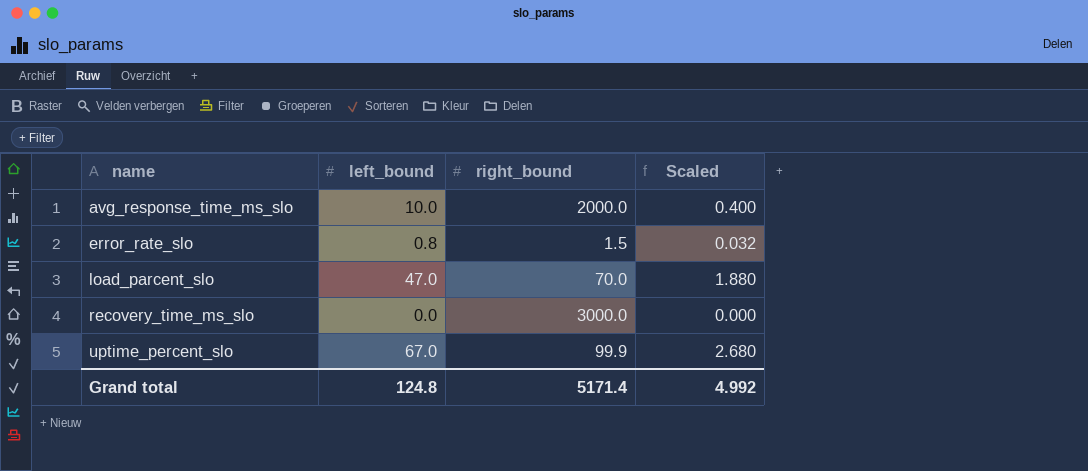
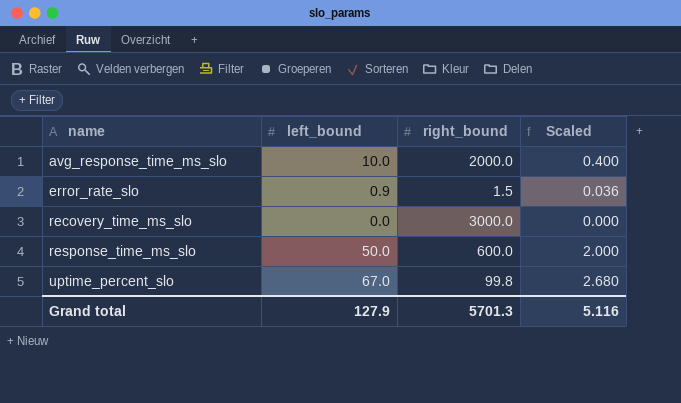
row load_parcent_slo: 47.0 | 70.0 | 1.880 -> none
error_rate_slo | left_bound: 0.8 -> 0.9
error_rate_slo | Scaled: 0.032 -> 0.036
row response_time_ms_slo: none -> 50.0 | 600.0 | 2.000
uptime_percent_slo | right_bound: 99.9 -> 99.8
Grand total | left_bound: 124.8 -> 127.9
Grand total | right_bound: 5171.4 -> 5701.3
Grand total | Scaled: 4.992 -> 5.116

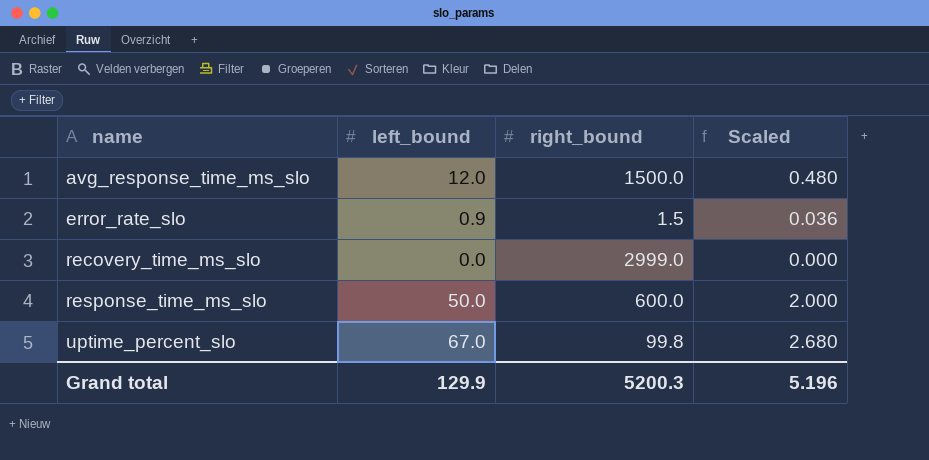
avg_response_time_ms_slo | left_bound: 10.0 -> 12.0
avg_response_time_ms_slo | right_bound: 2000.0 -> 1500.0
avg_response_time_ms_slo | Scaled: 0.400 -> 0.480
recovery_time_ms_slo | right_bound: 3000.0 -> 2999.0
Grand total | left_bound: 127.9 -> 129.9
Grand total | right_bound: 5701.3 -> 5200.3
Grand total | Scaled: 5.116 -> 5.196

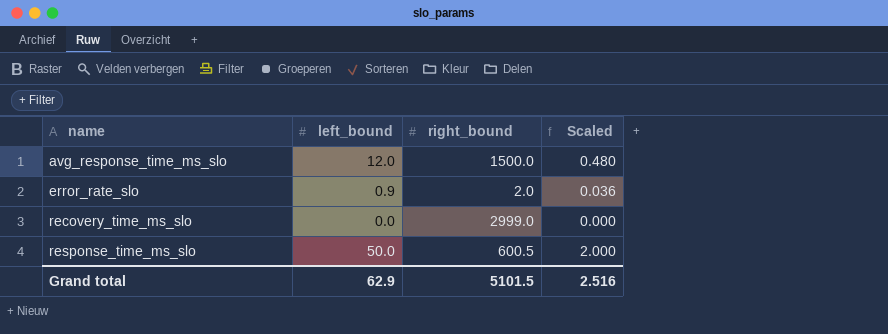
row uptime_percent_slo: 67.0 | 99.8 | 2.680 -> none
error_rate_slo | right_bound: 1.5 -> 2.0
response_time_ms_slo | right_bound: 600.0 -> 600.5
Grand total | left_bound: 129.9 -> 62.9
Grand total | right_bound: 5200.3 -> 5101.5
Grand total | Scaled: 5.196 -> 2.516

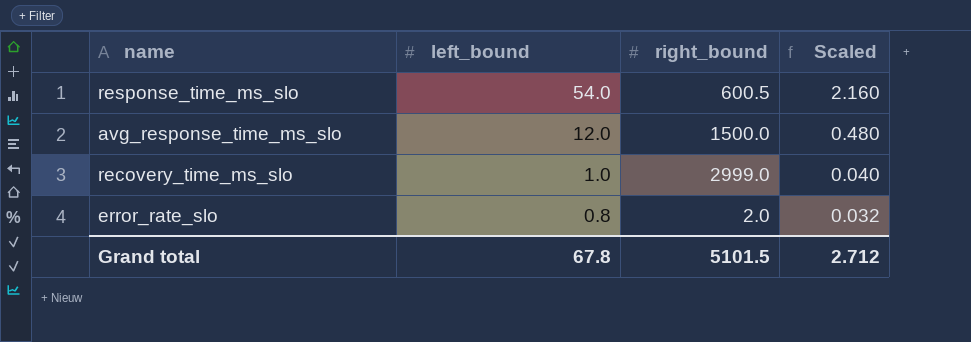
row order: name ascending -> left_bound descending
response_time_ms_slo | left_bound: 50.0 -> 54.0
response_time_ms_slo | Scaled: 2.000 -> 2.160
recovery_time_ms_slo | left_bound: 0.0 -> 1.0
recovery_time_ms_slo | Scaled: 0.000 -> 0.040
error_rate_slo | left_bound: 0.9 -> 0.8
error_rate_slo | Scaled: 0.036 -> 0.032
Grand total | left_bound: 62.9 -> 67.8
Grand total | Scaled: 2.516 -> 2.712

